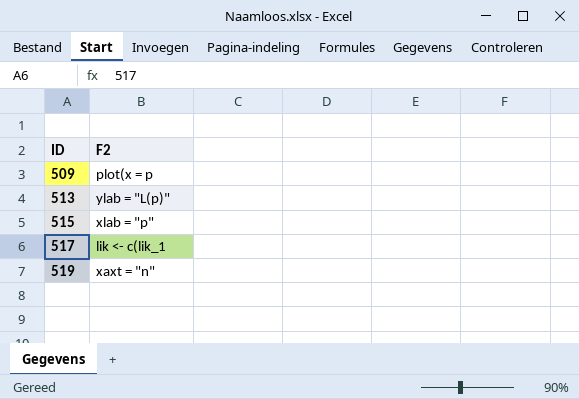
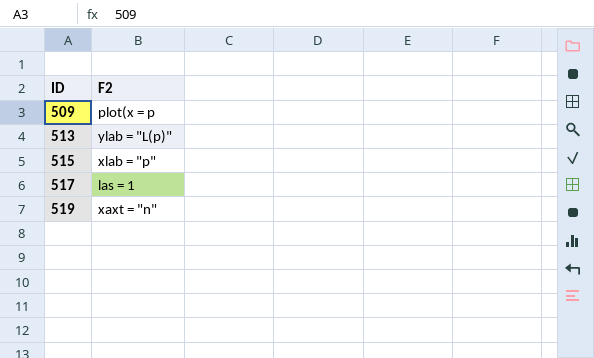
517 | F2: lik <- c(lik_1 -> las = 1

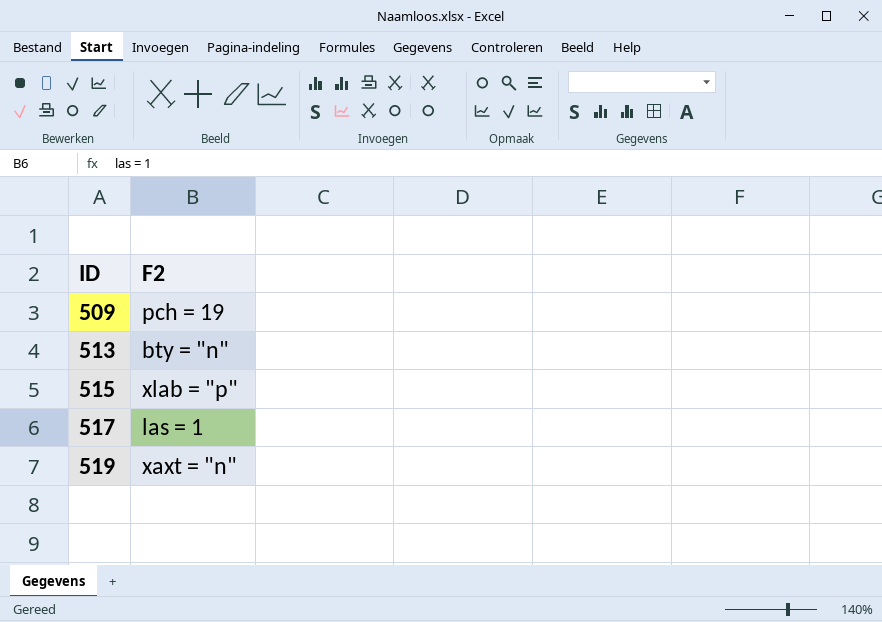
509 | F2: plot(x = p -> pch = 19
513 | F2: ylab = "L(p)" -> bty = "n"

